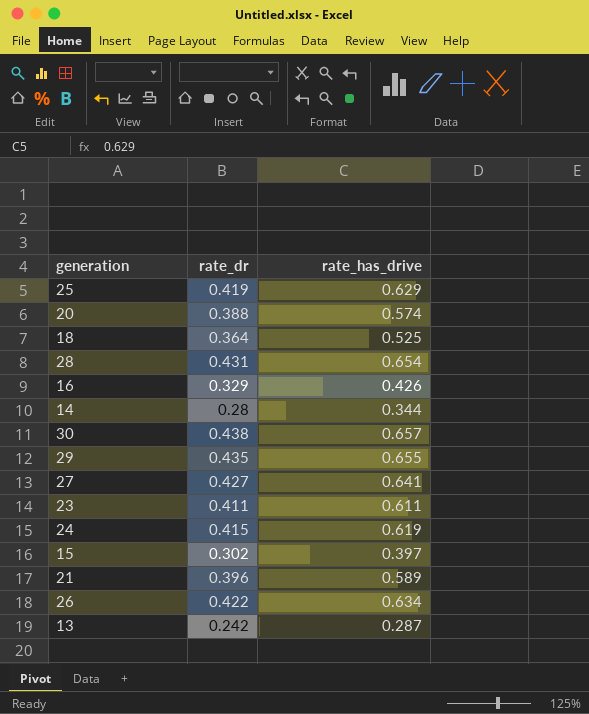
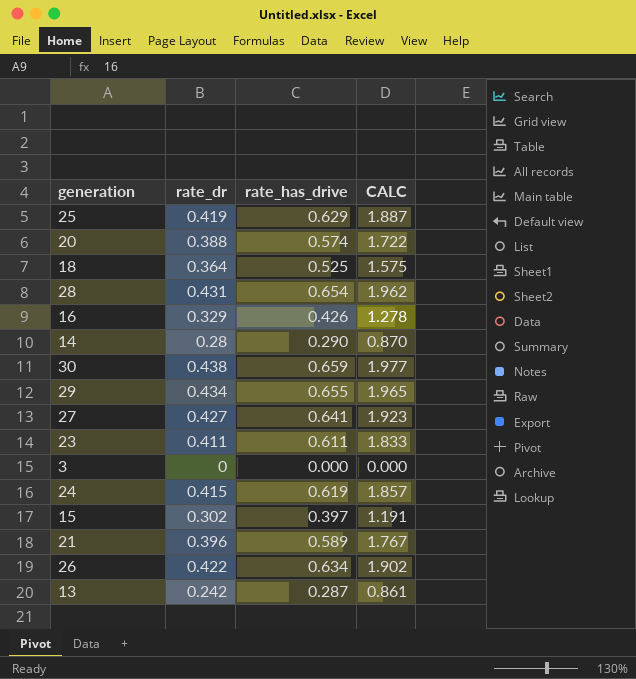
column CALC | formula: none -> [rate_has_drive] * 3
14 | rate_has_drive: 0.344 -> 0.290
30 | rate_has_drive: 0.657 -> 0.659
29 | rate_dr: 0.435 -> 0.434
row 3: none -> 0 | 0.000 | 0.000

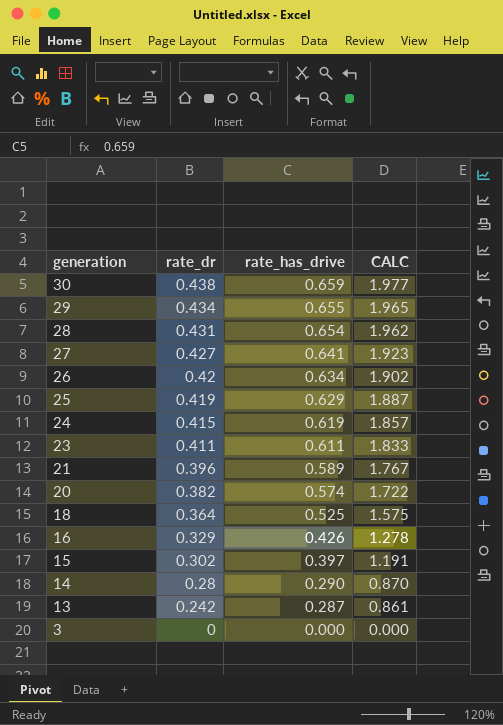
row order: none -> generation descending
26 | rate_dr: 0.422 -> 0.42
20 | rate_dr: 0.388 -> 0.382

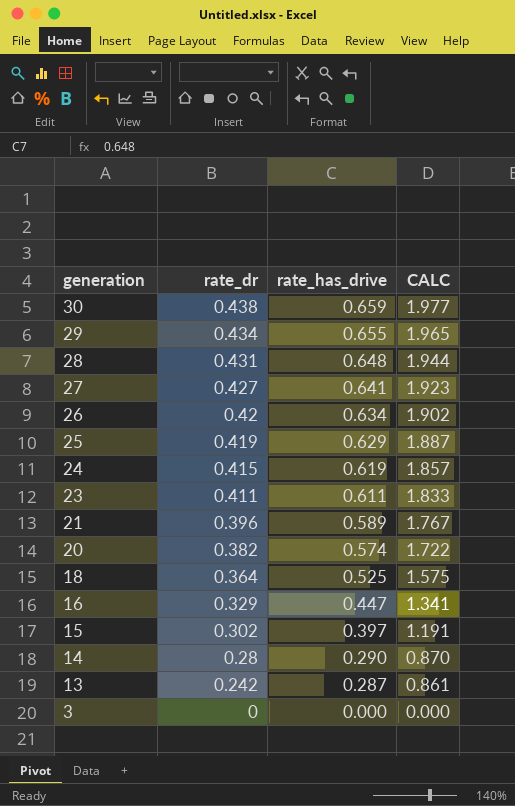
28 | rate_has_drive: 0.654 -> 0.648
28 | CALC: 1.962 -> 1.944
16 | rate_has_drive: 0.426 -> 0.447
16 | CALC: 1.278 -> 1.341

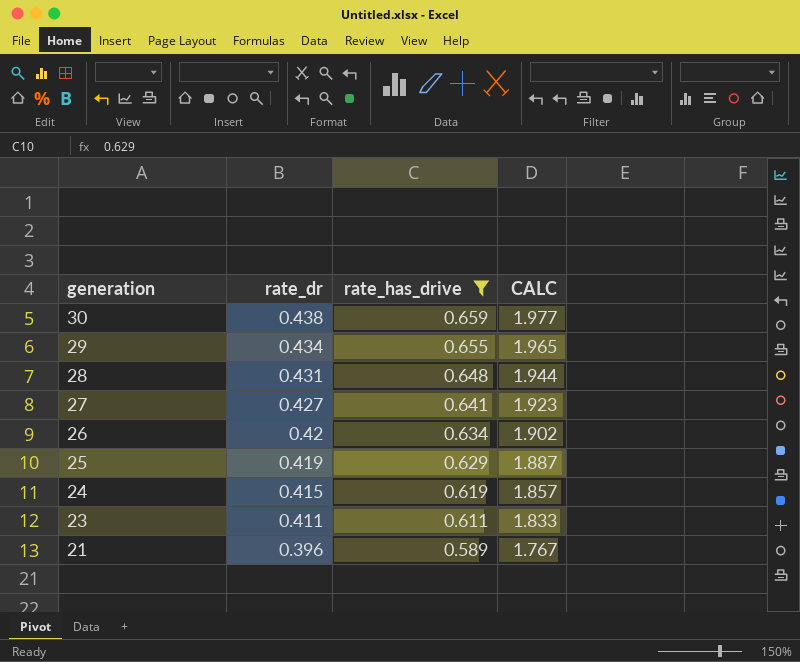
filter: none -> rate_has_drive >= 0.589

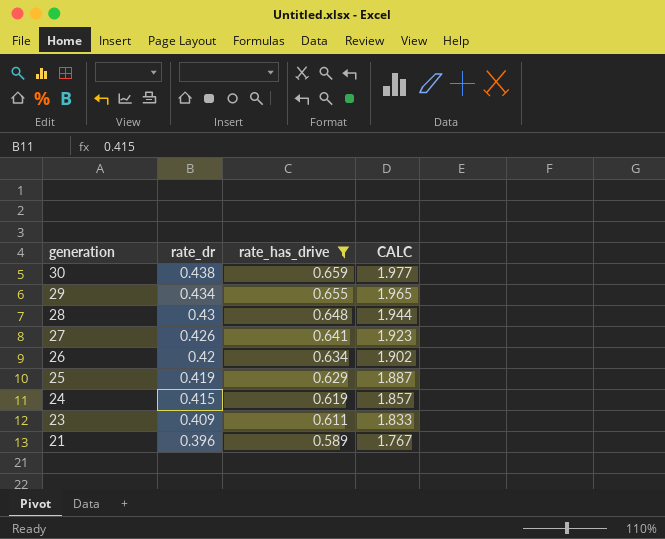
28 | rate_dr: 0.431 -> 0.43
27 | rate_dr: 0.427 -> 0.426
23 | rate_dr: 0.411 -> 0.409

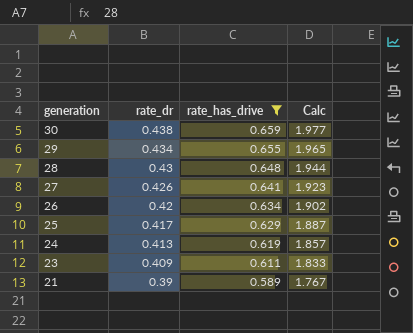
column name: CALC -> Calc
25 | rate_dr: 0.419 -> 0.417
24 | rate_dr: 0.415 -> 0.413
21 | rate_dr: 0.396 -> 0.39

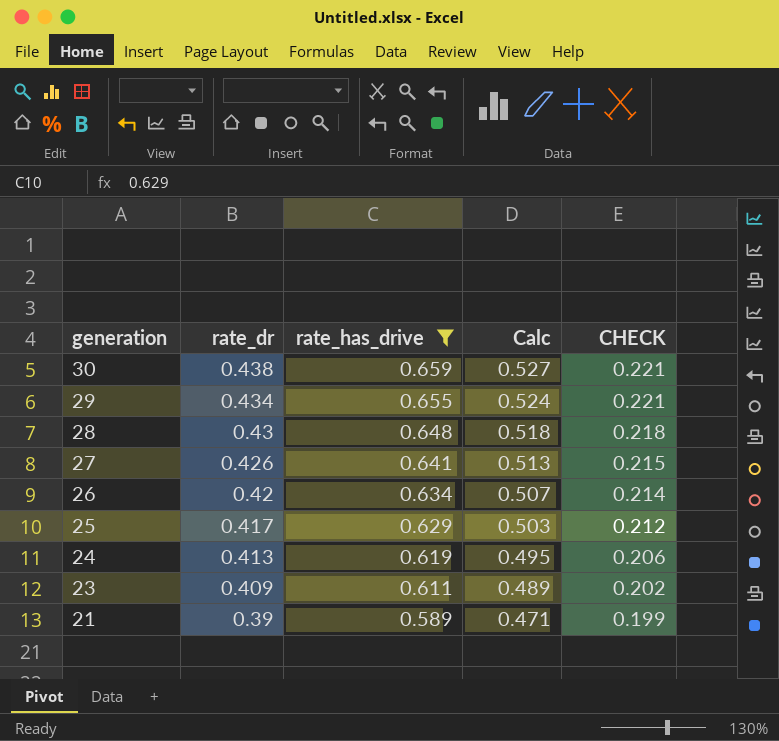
column Calc | formula: [rate_has_drive] * 3 -> [rate_has_drive] * 0.8
column CHECK | formula: none -> [rate_has_drive] - [rate_dr]

